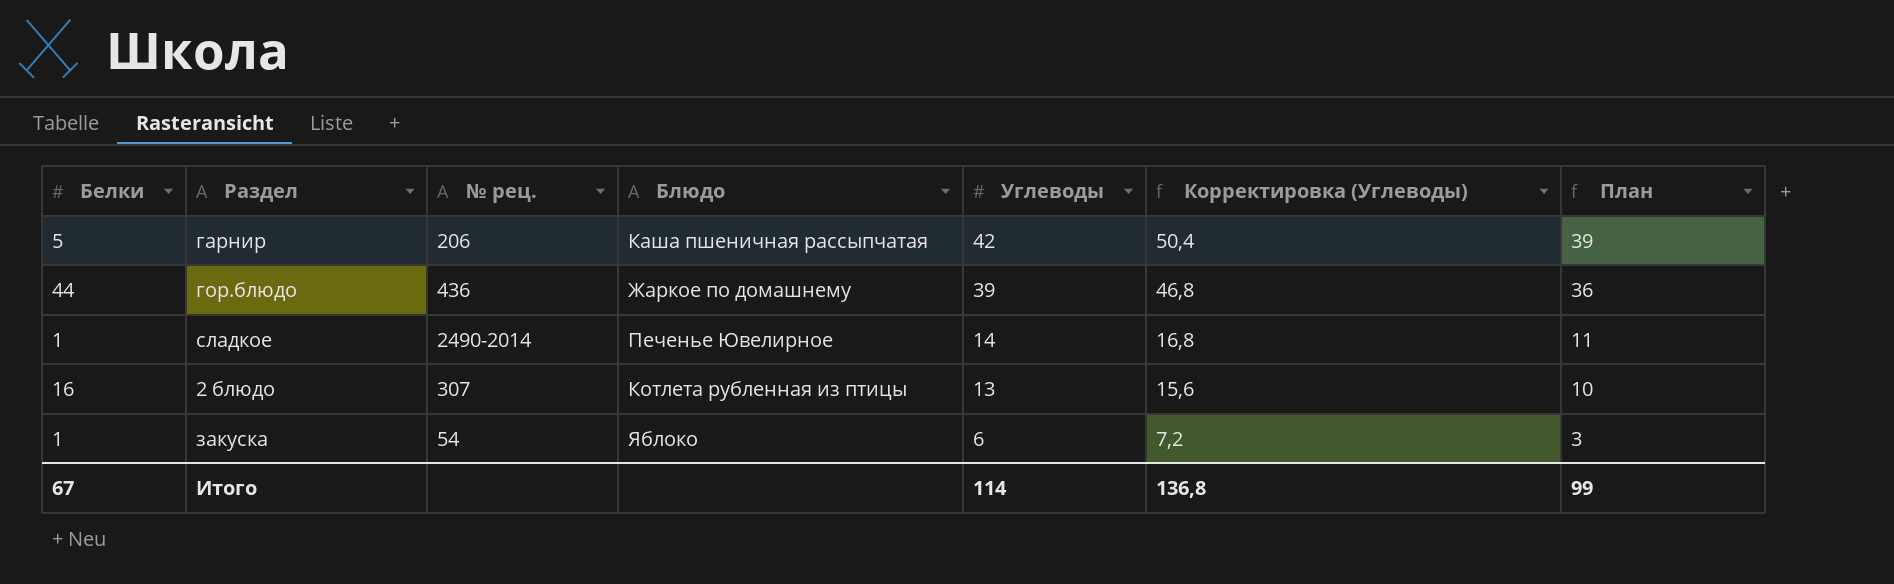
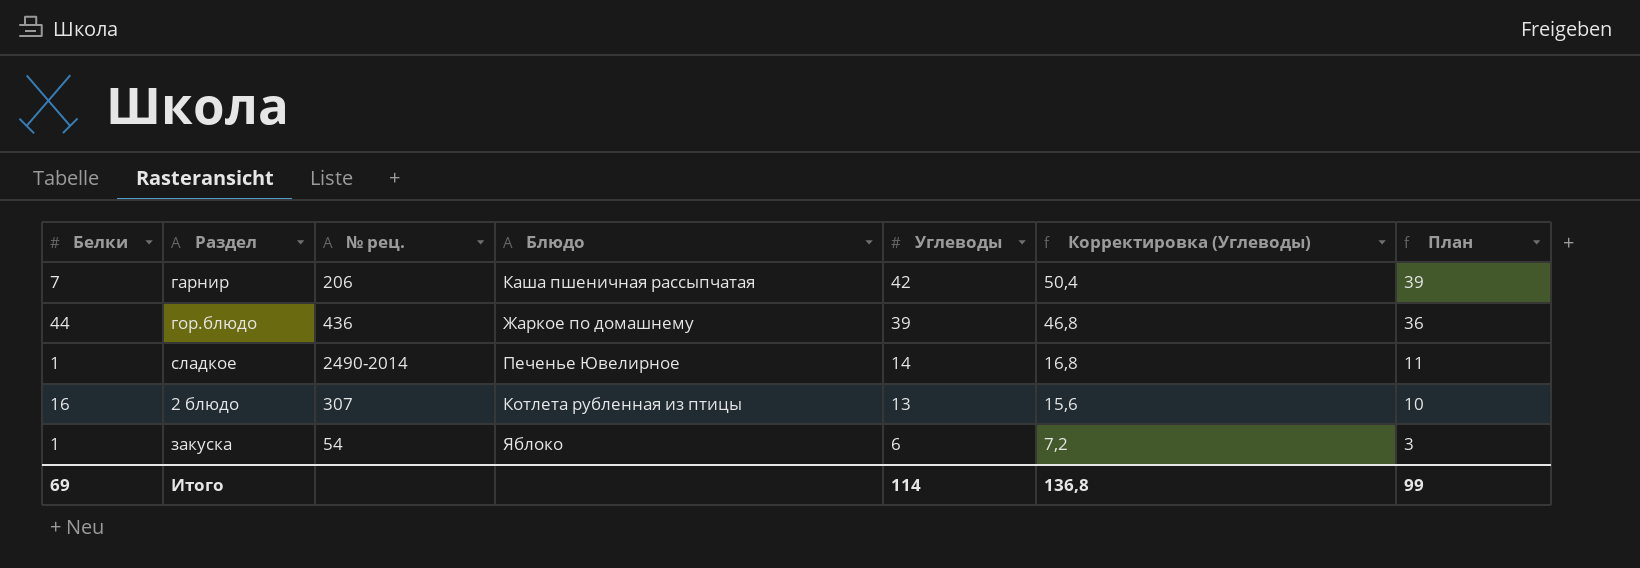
гарнир | Белки: 5 -> 7
Итого | Белки: 67 -> 69

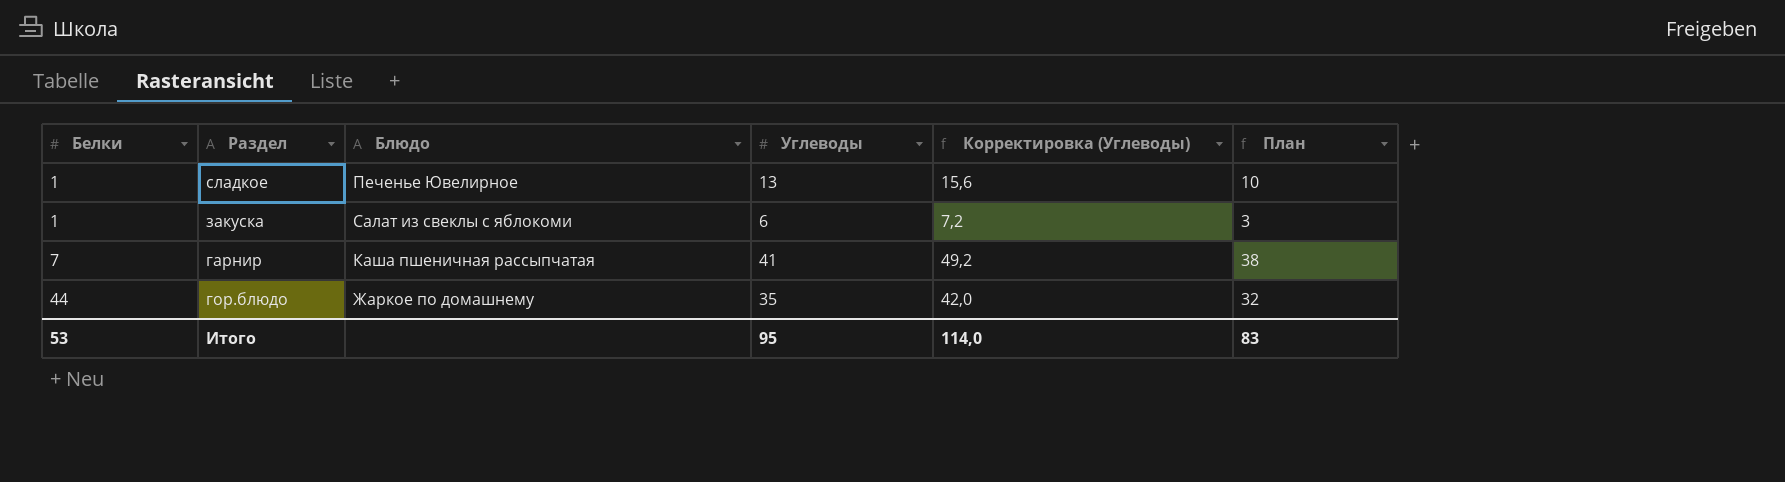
row order: Углеводы descending -> Белки ascending
column № рец. | position: 3 -> none
row 2 блюдо: 16 | 307 | Котлета рубленная из птицы | 13 | 15,6 | 10 -> none
сладкое | Углеводы: 14 -> 13
сладкое | Корректировка (Углеводы): 16,8 -> 15,6
сладкое | План: 11 -> 10
закуска | Блюдо: Яблоко -> Салат из свеклы с яблокоми
гарнир | Углеводы: 42 -> 41
гарнир | Корректировка (Углеводы): 50,4 -> 49,2
гарнир | План: 39 -> 38
гор.блюдо | Углеводы: 39 -> 35
гор.блюдо | Корректировка (Углеводы): 46,8 -> 42,0
гор.блюдо | План: 36 -> 32
Итого | Белки: 69 -> 53
Итого | Углеводы: 114 -> 95
Итого | Корректировка (Углеводы): 136,8 -> 114,0
Итого | План: 99 -> 83

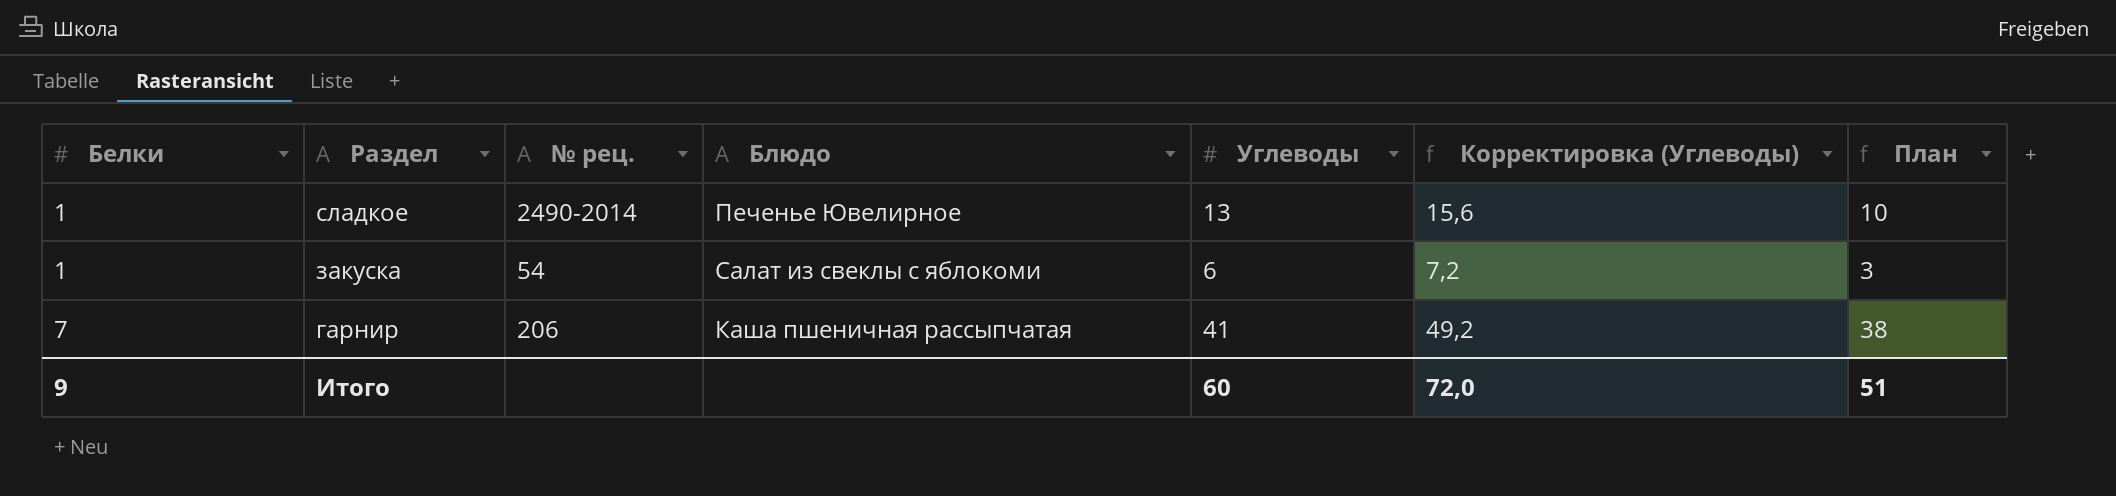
column № рец. | position: none -> 3
row гор.блюдо: 44 | Жаркое по домашнему | 35 | 42,0 | 32 -> none
Итого | Белки: 53 -> 9
Итого | Углеводы: 95 -> 60
Итого | Корректировка (Углеводы): 114,0 -> 72,0
Итого | План: 83 -> 51

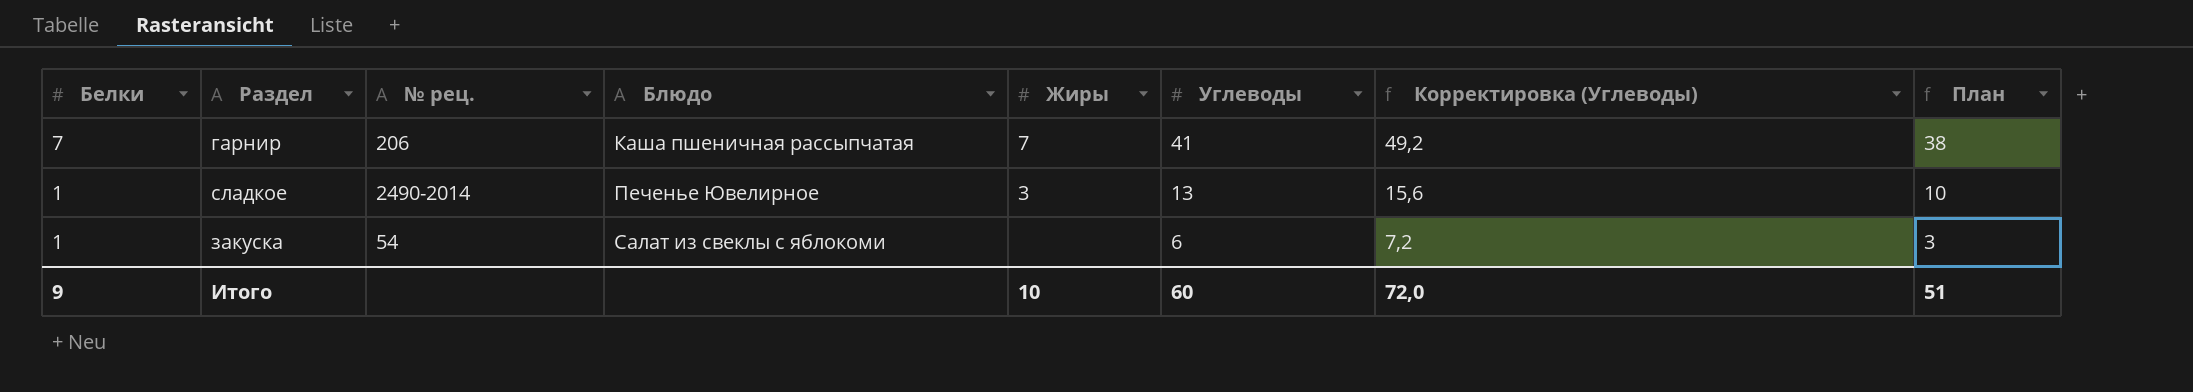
row order: Белки ascending -> Белки descending
column Жиры | position: none -> 5

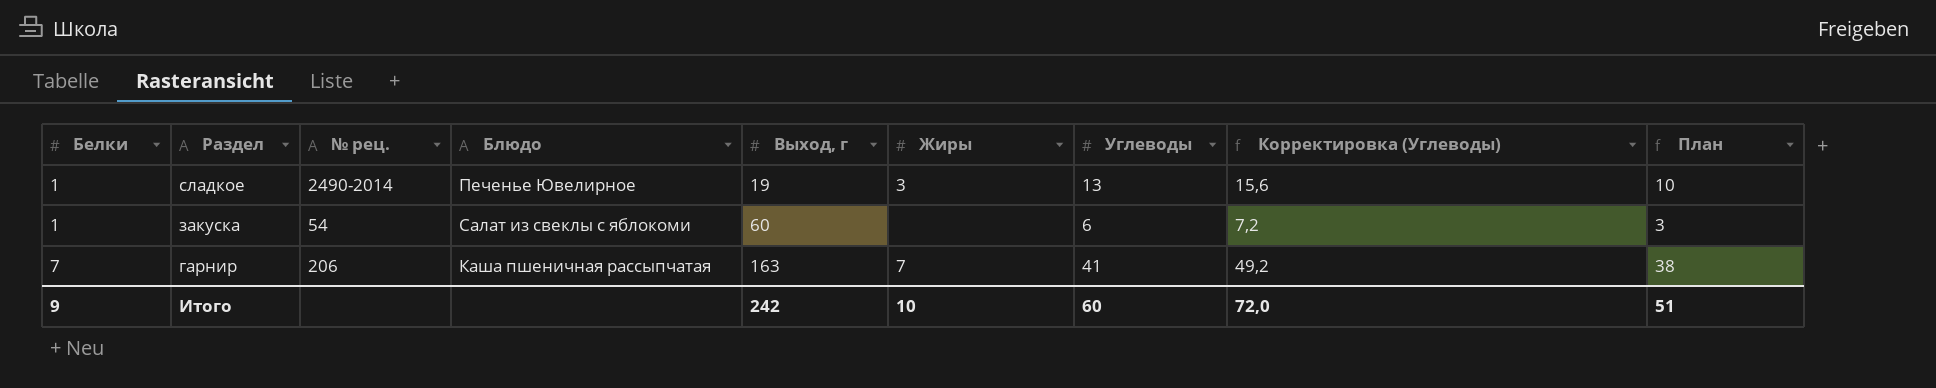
row order: Белки descending -> Белки ascending
column Выход, г | position: none -> 5

